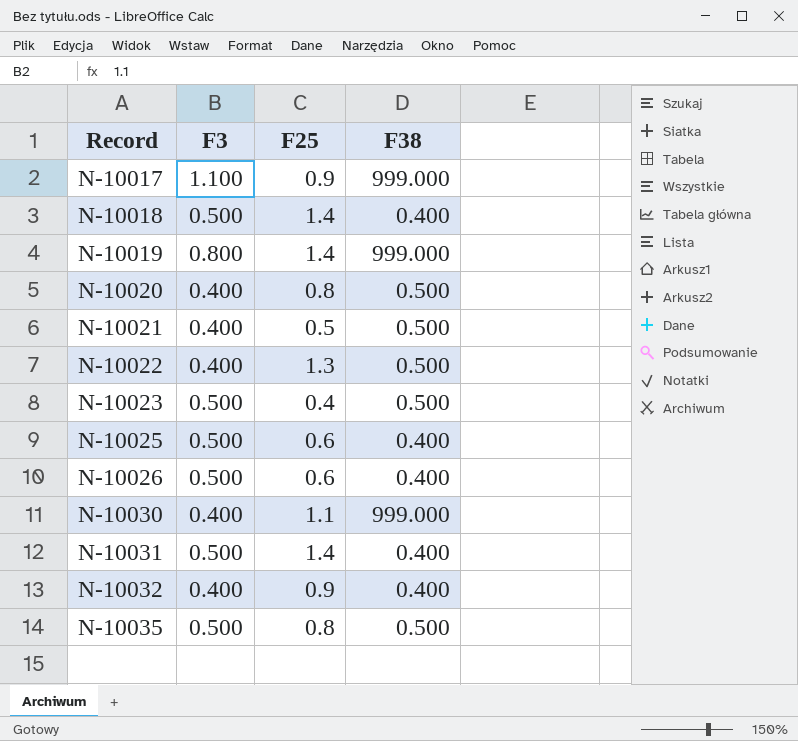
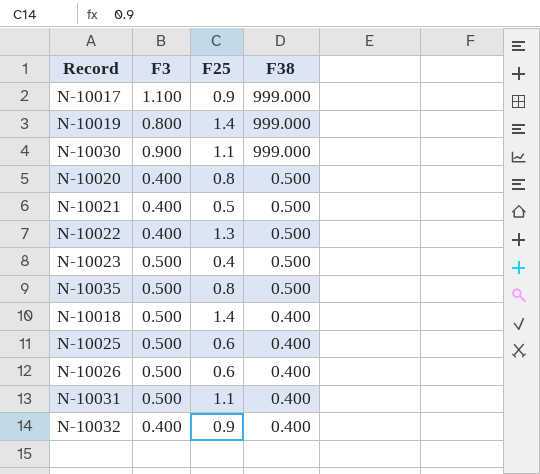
row order: Record ascending -> F38 descending
N-10030 | F3: 0.400 -> 0.900
N-10031 | F25: 1.4 -> 1.1

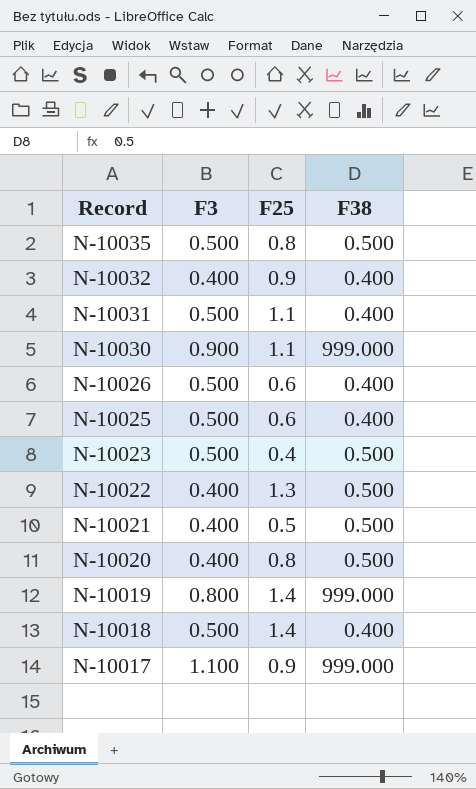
row order: F38 descending -> Record descending

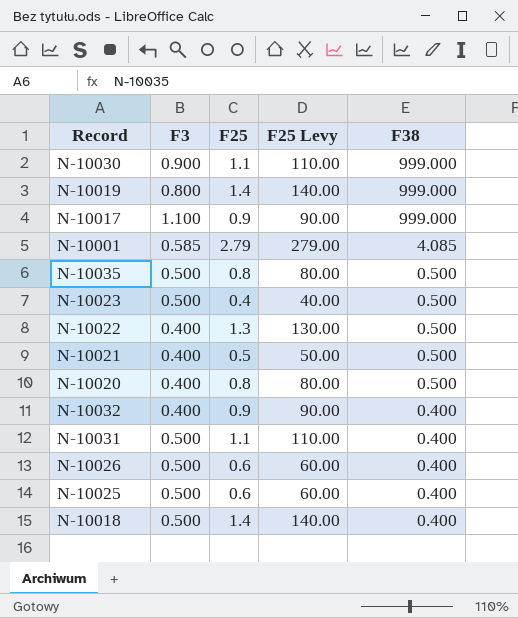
row order: Record descending -> F38 descending
column F25 Levy | formula: none -> [F25] * 100
row N-10001: none -> 0.585 | 2.79 | 279.00 | 4.085

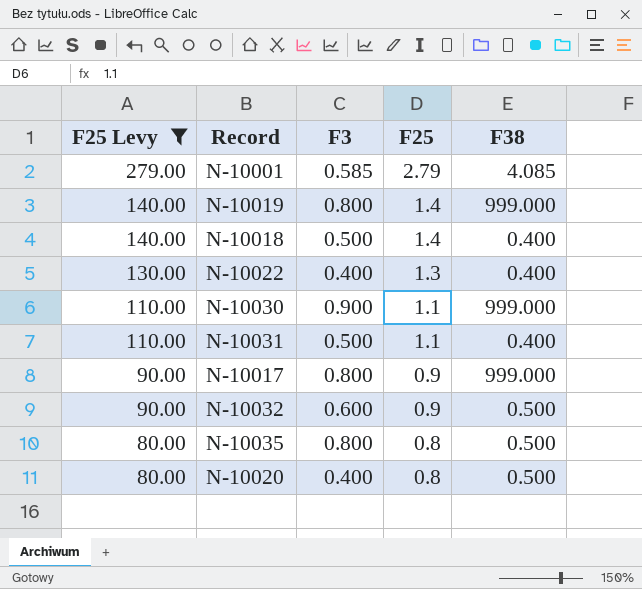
filter: none -> F25 Levy >= 80.00
row order: F38 descending -> F25 Levy descending
column F25 Levy | position: 4 -> 1
N-10022 | F38: 0.500 -> 0.400
N-10017 | F3: 1.100 -> 0.800
N-10032 | F3: 0.400 -> 0.600
N-10032 | F38: 0.400 -> 0.500
N-10035 | F3: 0.500 -> 0.800

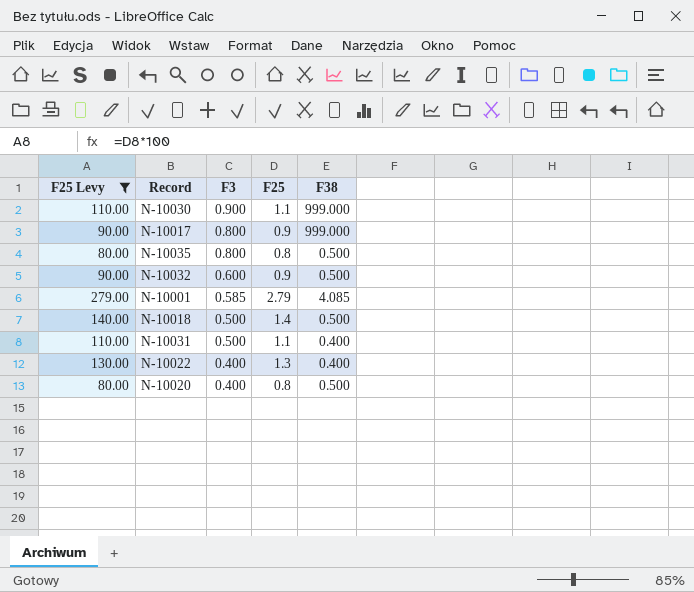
row order: F25 Levy descending -> F3 descending
row N-10019: 140.00 | 0.800 | 1.4 | 999.000 -> none
N-10018 | F38: 0.400 -> 0.500

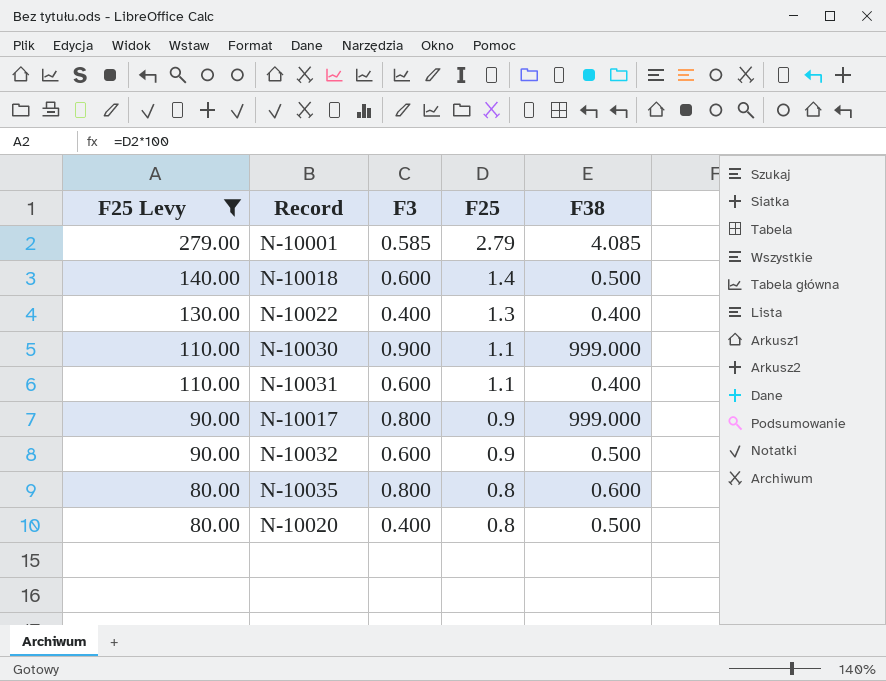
row order: F3 descending -> F25 Levy descending
N-10018 | F3: 0.500 -> 0.600
N-10031 | F3: 0.500 -> 0.600
N-10035 | F38: 0.500 -> 0.600

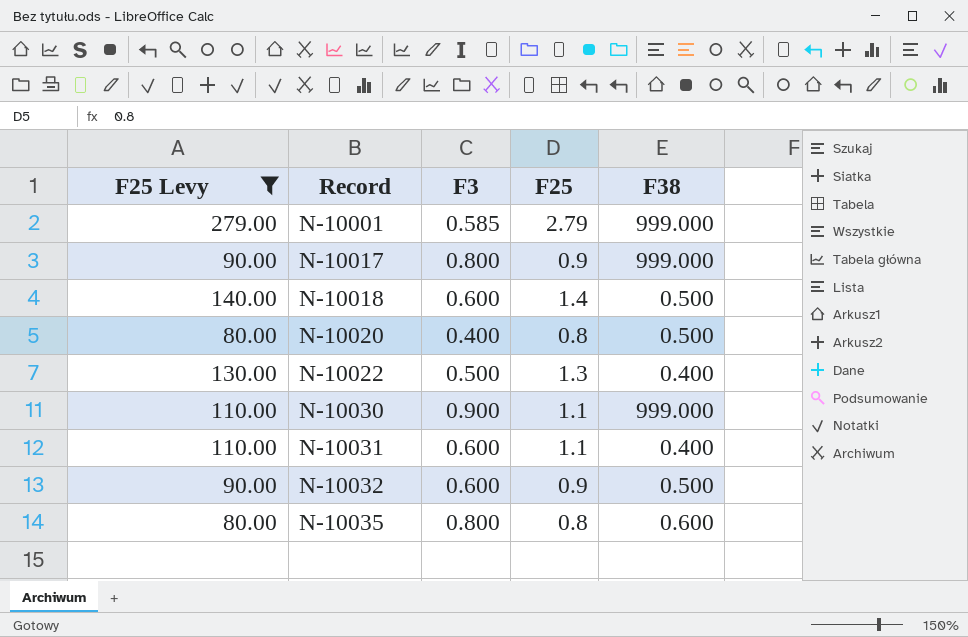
row order: F25 Levy descending -> Record ascending
N-10001 | F38: 4.085 -> 999.000
N-10022 | F3: 0.400 -> 0.500

